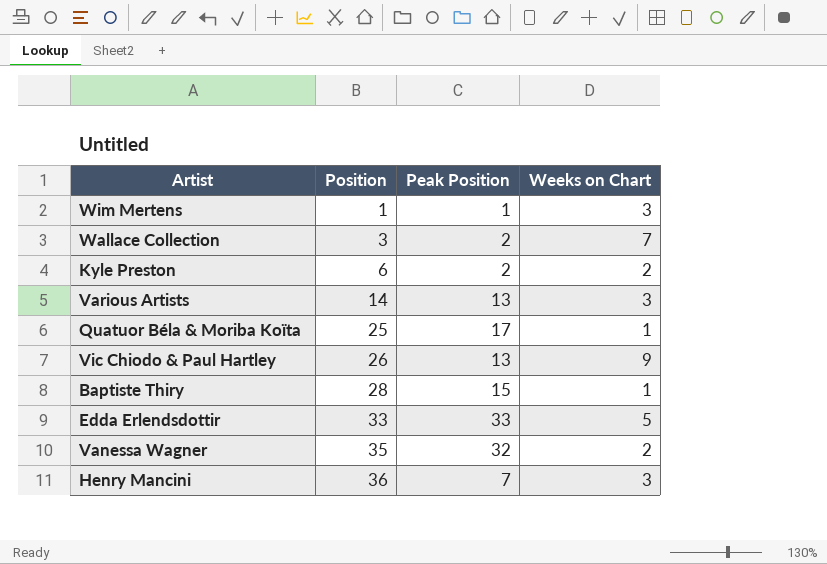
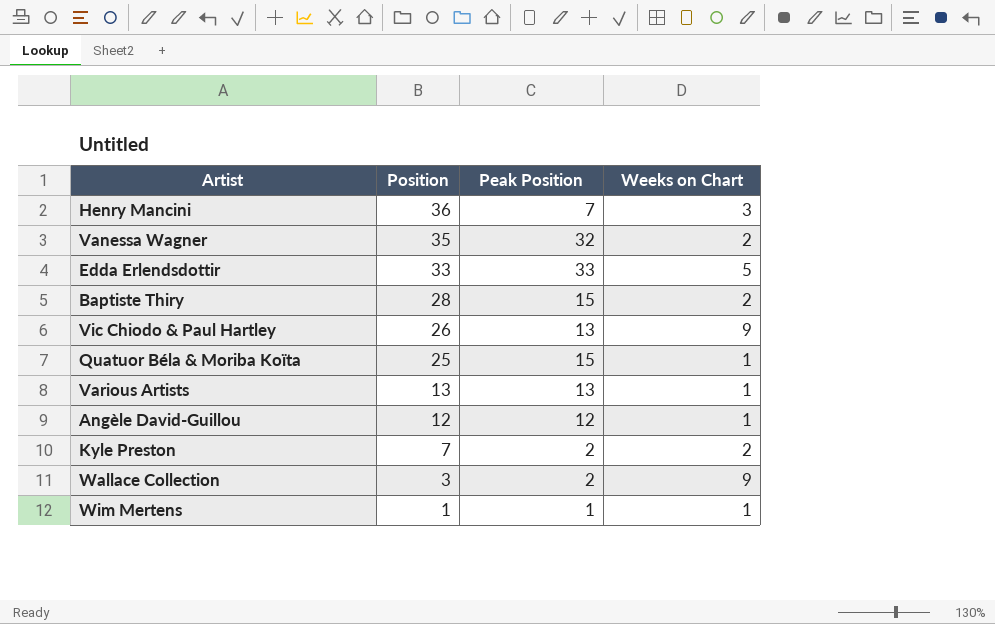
row order: Position ascending -> Position descending
Baptiste Thiry | Weeks on Chart: 1 -> 2
Quatuor Béla & Moriba Koïta | Peak Position: 17 -> 15
Various Artists | Position: 14 -> 13
Various Artists | Weeks on Chart: 3 -> 1
row Angèle David-Guillou: none -> 12 | 12 | 1
Kyle Preston | Position: 6 -> 7
Wallace Collection | Weeks on Chart: 7 -> 9
Wim Mertens | Weeks on Chart: 3 -> 1

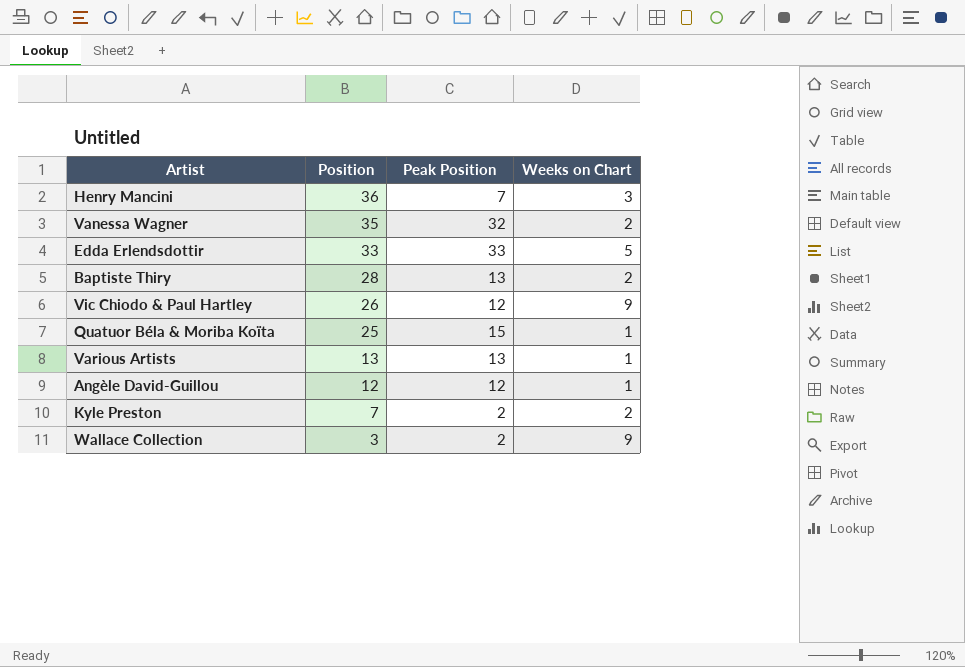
row Wim Mertens: 1 | 1 | 1 -> none
Baptiste Thiry | Peak Position: 15 -> 13
Vic Chiodo & Paul Hartley | Peak Position: 13 -> 12

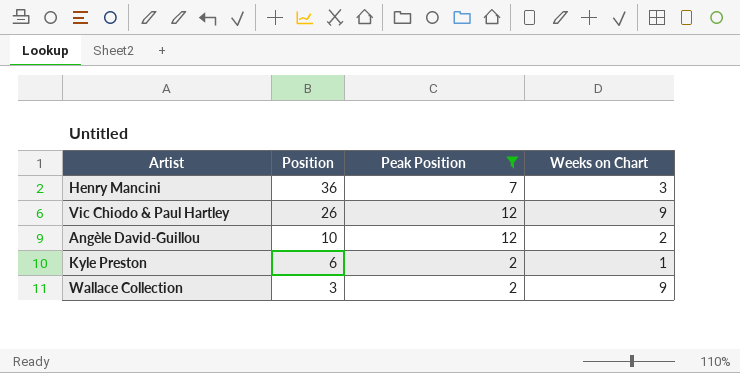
filter: none -> Peak Position <= 12
Angèle David-Guillou | Position: 12 -> 10
Angèle David-Guillou | Weeks on Chart: 1 -> 2
Kyle Preston | Position: 7 -> 6
Kyle Preston | Weeks on Chart: 2 -> 1

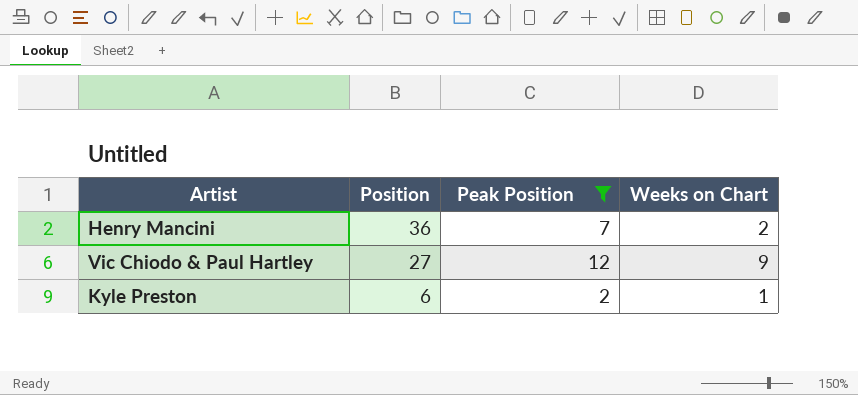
row Angèle David-Guillou: 10 | 12 | 2 -> none
row Wallace Collection: 3 | 2 | 9 -> none
Henry Mancini | Weeks on Chart: 3 -> 2
Vic Chiodo & Paul Hartley | Position: 26 -> 27

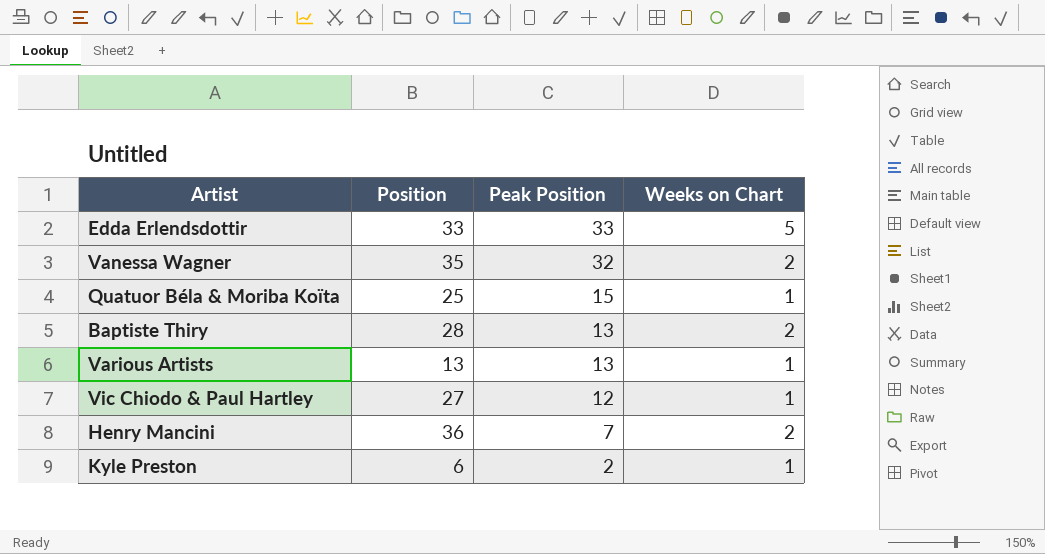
filter: Peak Position <= 12 -> none
row order: Position descending -> Peak Position descending
Vic Chiodo & Paul Hartley | Weeks on Chart: 9 -> 1

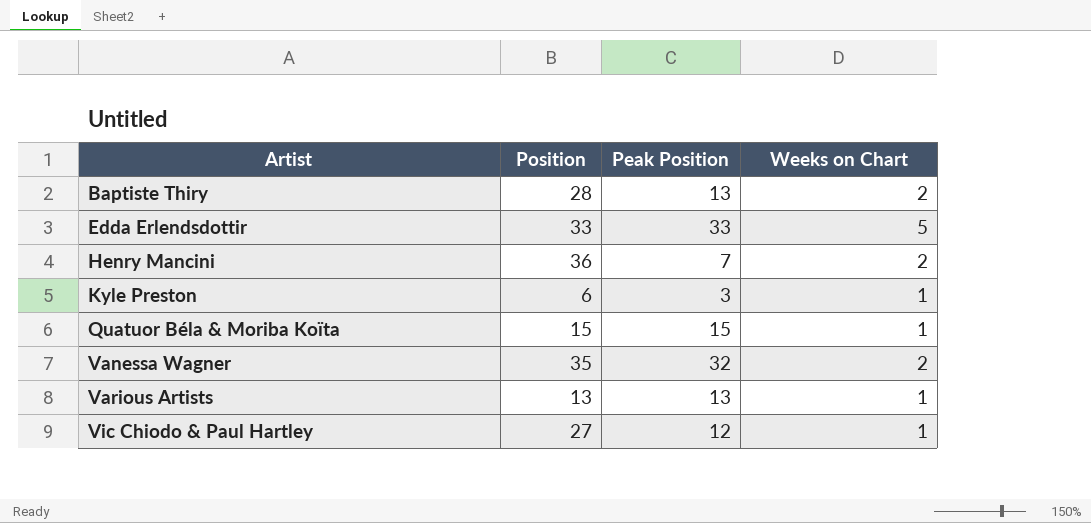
row order: Peak Position descending -> Artist ascending
Kyle Preston | Peak Position: 2 -> 3
Quatuor Béla & Moriba Koïta | Position: 25 -> 15

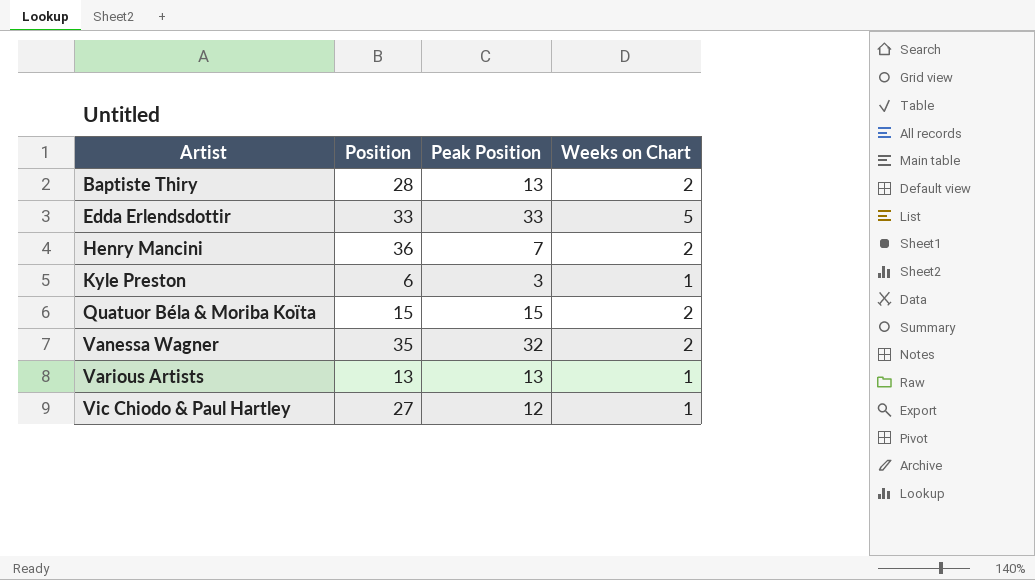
Quatuor Béla & Moriba Koïta | Weeks on Chart: 1 -> 2

